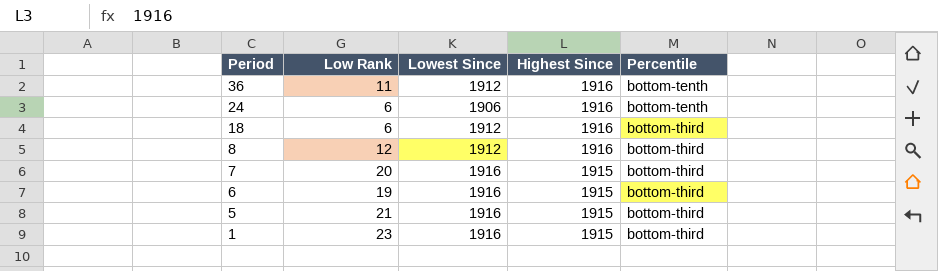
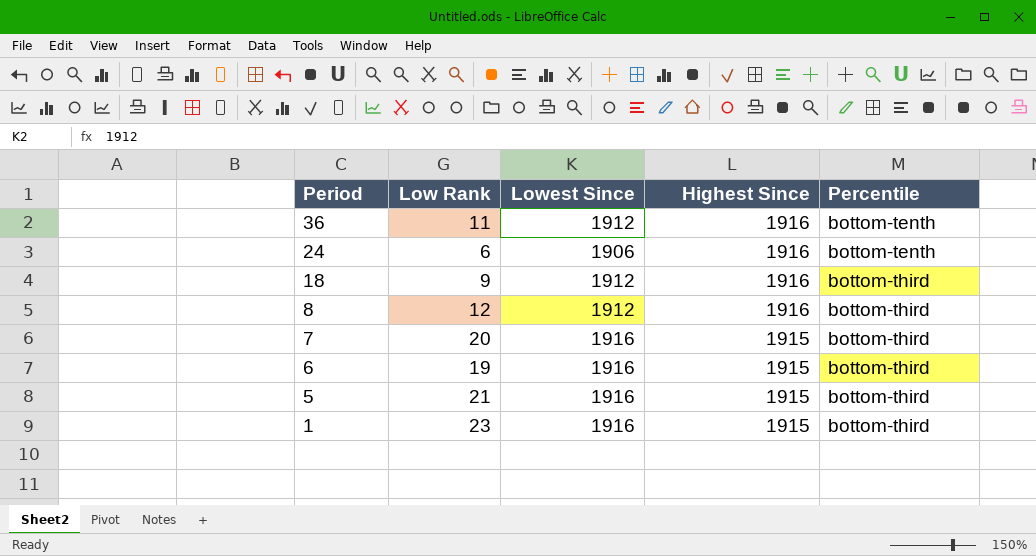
18 | Low Rank: 6 -> 9

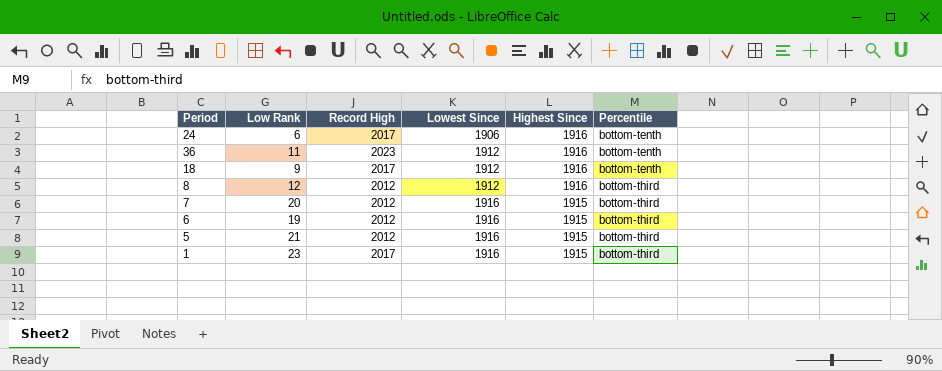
row order: Period descending -> Lowest Since ascending
column Record High | position: none -> 3
18 | Percentile: bottom-third -> bottom-tenth

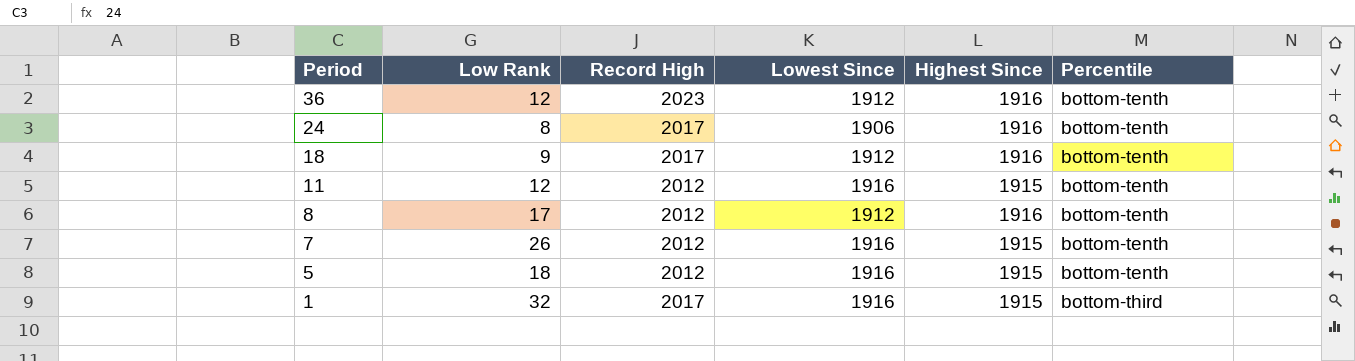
row order: Lowest Since ascending -> Period descending
row 6: 19 | 2012 | 1916 | 1915 | bottom-third -> none
36 | Low Rank: 11 -> 12
24 | Low Rank: 6 -> 8
row 11: none -> 12 | 2012 | 1916 | 1915 | bottom-tenth
8 | Low Rank: 12 -> 17
8 | Percentile: bottom-third -> bottom-tenth
7 | Low Rank: 20 -> 26
7 | Percentile: bottom-third -> bottom-tenth
5 | Low Rank: 21 -> 18
5 | Percentile: bottom-third -> bottom-tenth
1 | Low Rank: 23 -> 32

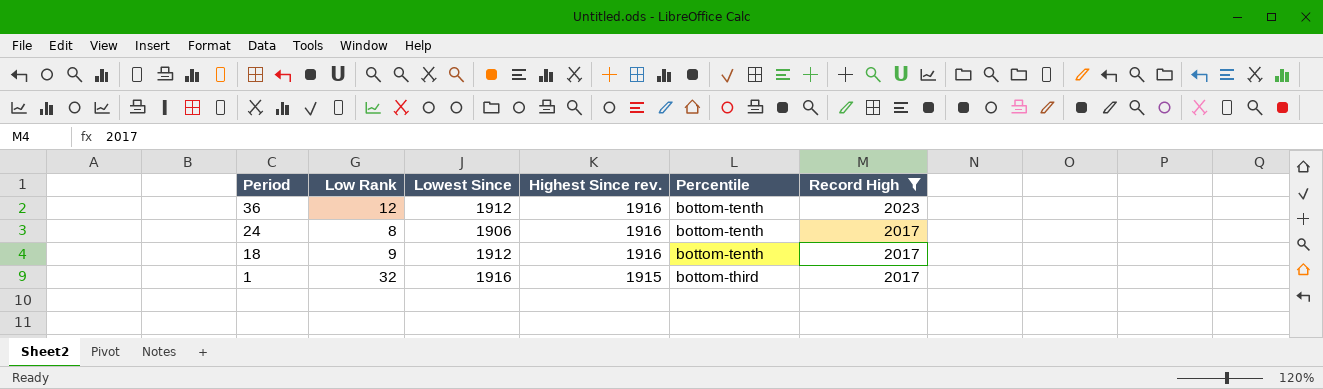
filter: none -> Record High != 2012
column name: Highest Since -> Highest Since rev.
column Record High | position: 3 -> 6

